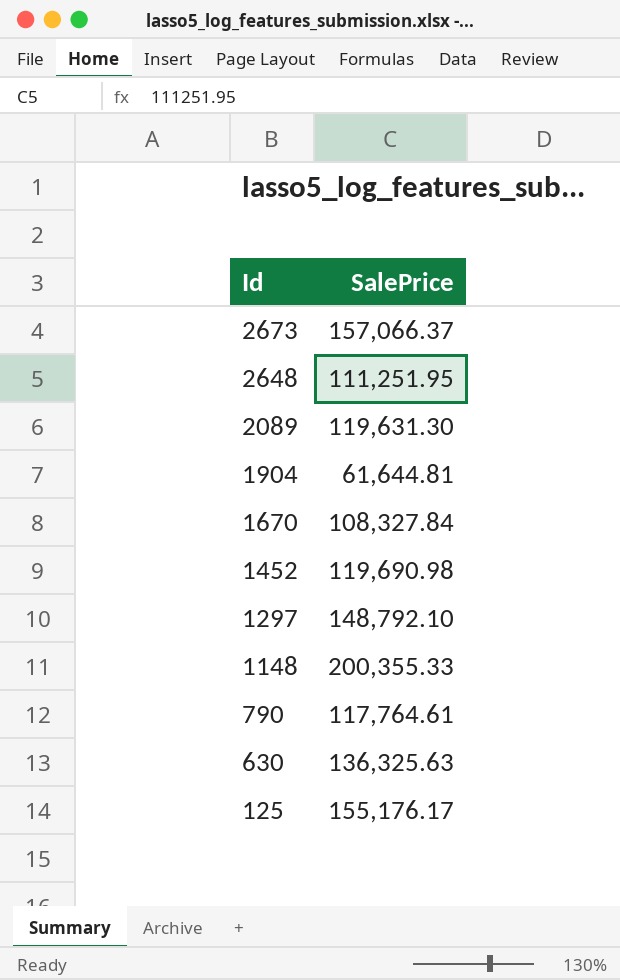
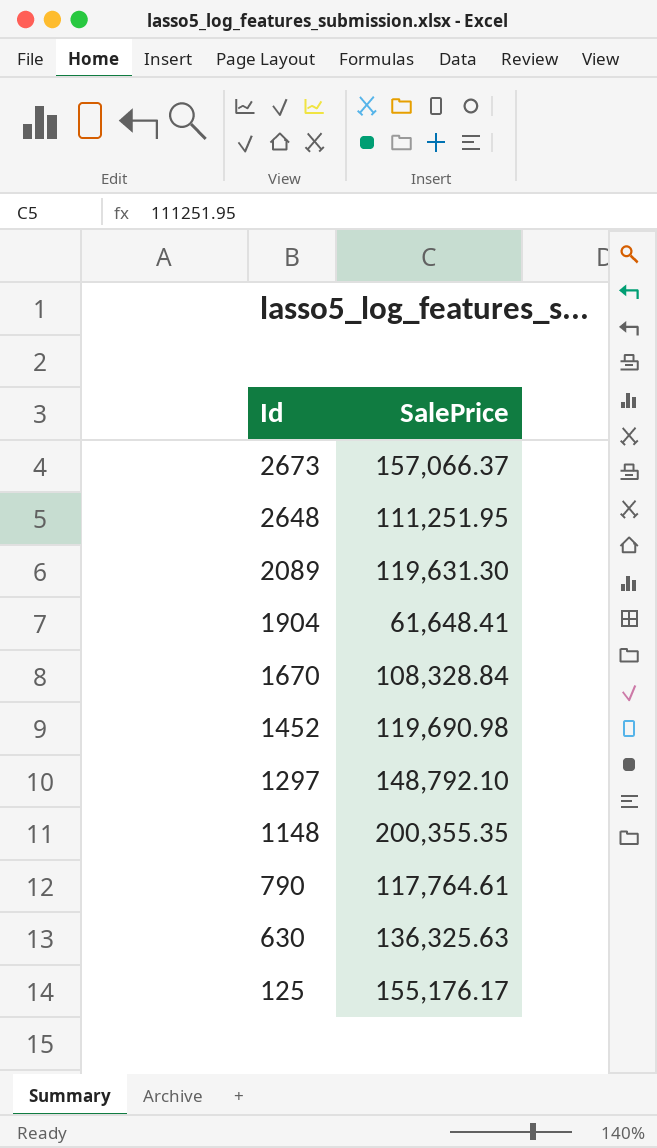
1904 | SalePrice: 61,644.81 -> 61,648.41
1670 | SalePrice: 108,327.84 -> 108,328.84
1148 | SalePrice: 200,355.33 -> 200,355.35

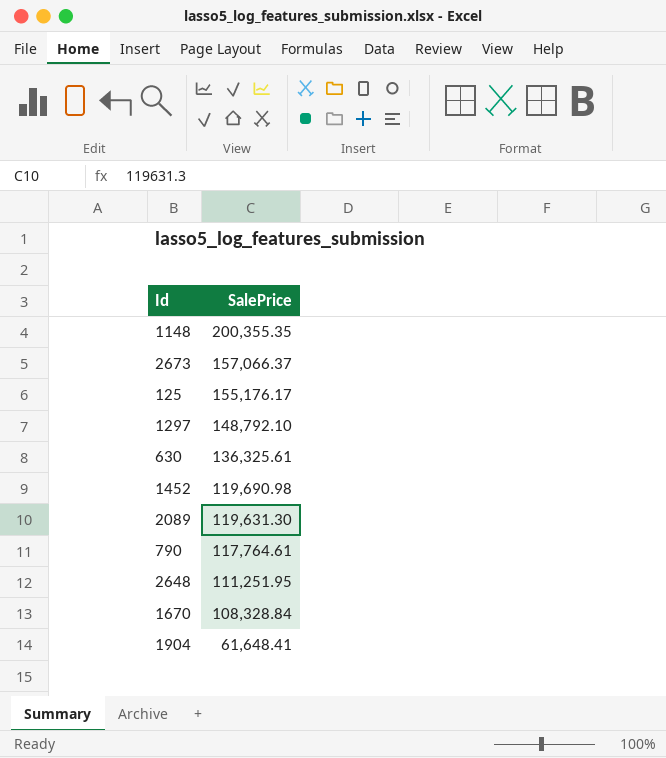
row order: Id descending -> SalePrice descending
630 | SalePrice: 136,325.63 -> 136,325.61

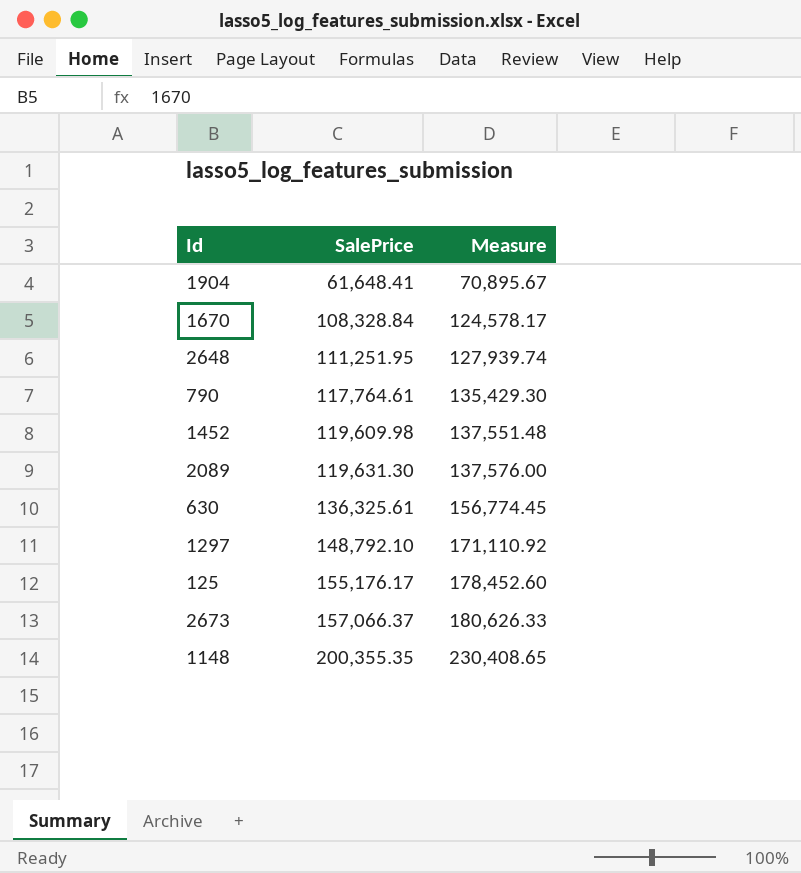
row order: SalePrice descending -> SalePrice ascending
column Measure | formula: none -> [SalePrice] * 1.15
1452 | SalePrice: 119,690.98 -> 119,609.98

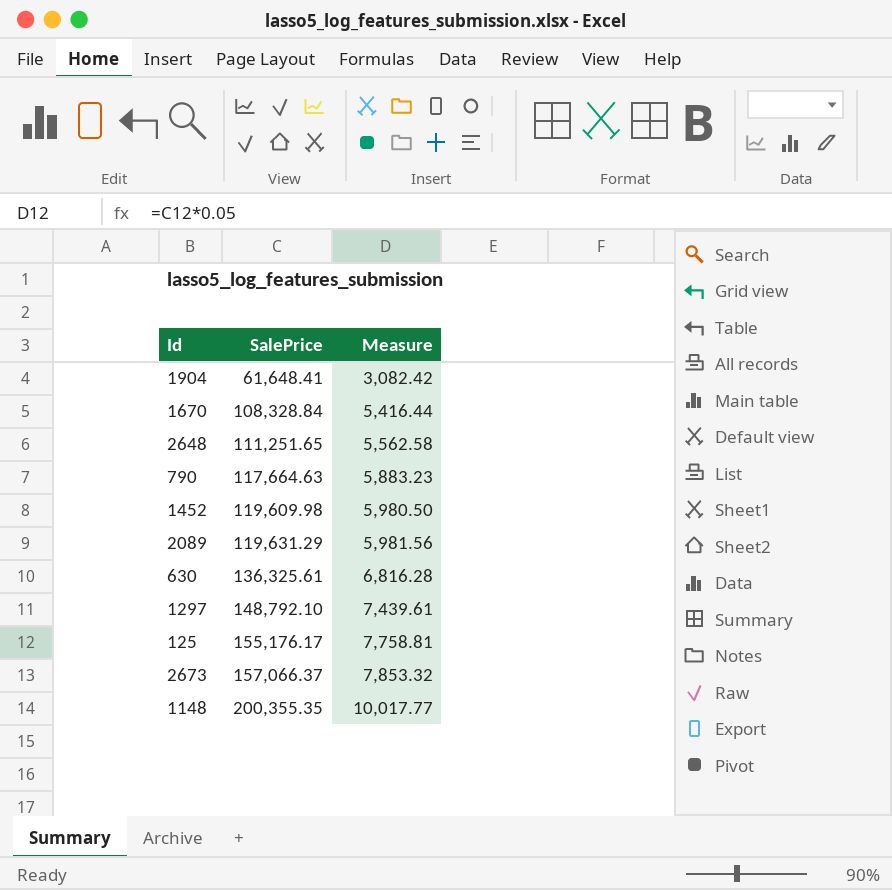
column Measure | formula: [SalePrice] * 1.15 -> [SalePrice] * 0.05
2648 | SalePrice: 111,251.95 -> 111,251.65
790 | SalePrice: 117,764.61 -> 117,664.63
2089 | SalePrice: 119,631.30 -> 119,631.29

